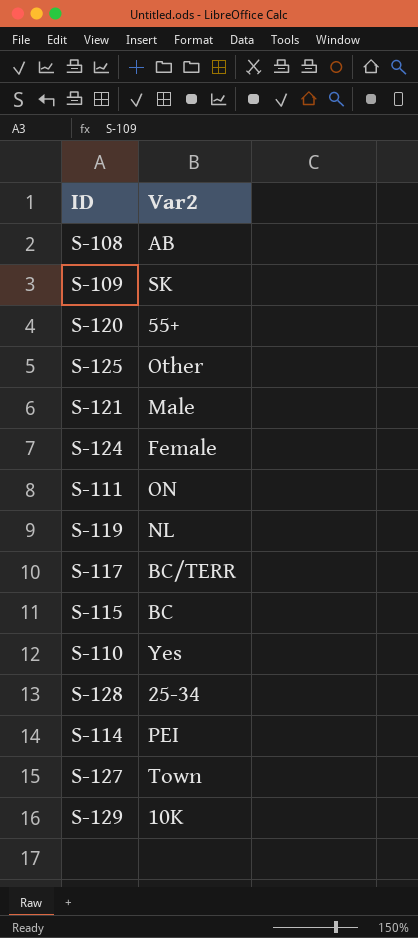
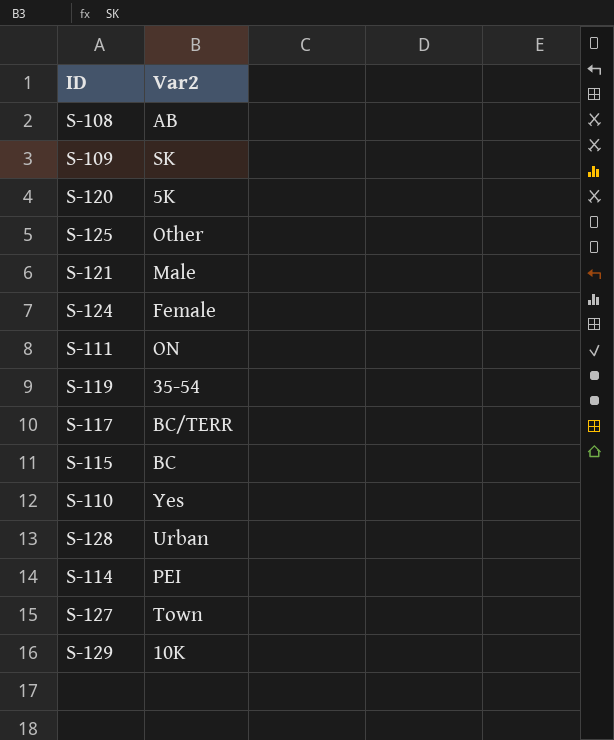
S-120 | Var2: 55+ -> 5K
S-119 | Var2: NL -> 35-54
S-128 | Var2: 25-34 -> Urban

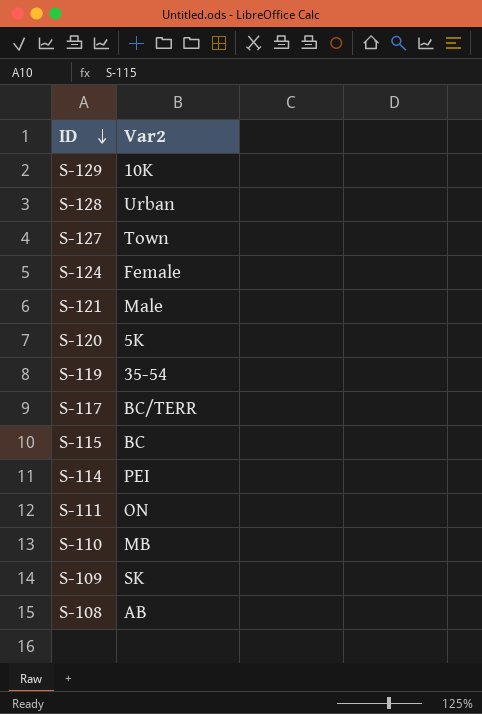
row order: none -> ID descending
row S-125: Other -> none
S-110 | Var2: Yes -> MB

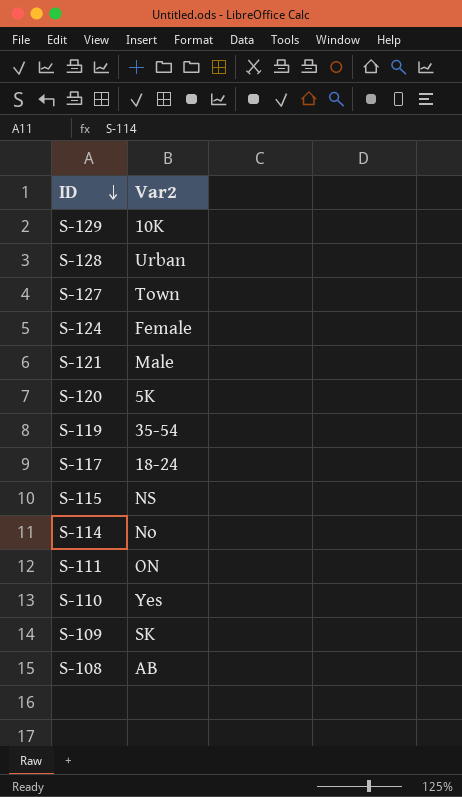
S-117 | Var2: BC/TERR -> 18-24
S-115 | Var2: BC -> NS
S-114 | Var2: PEI -> No
S-110 | Var2: MB -> Yes

